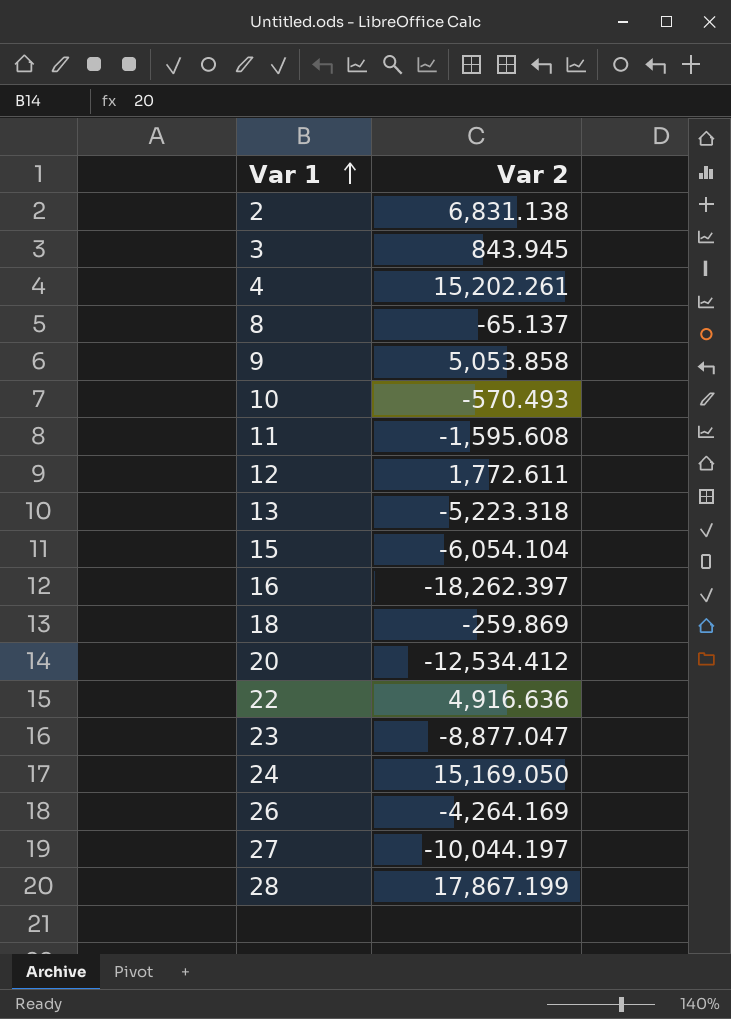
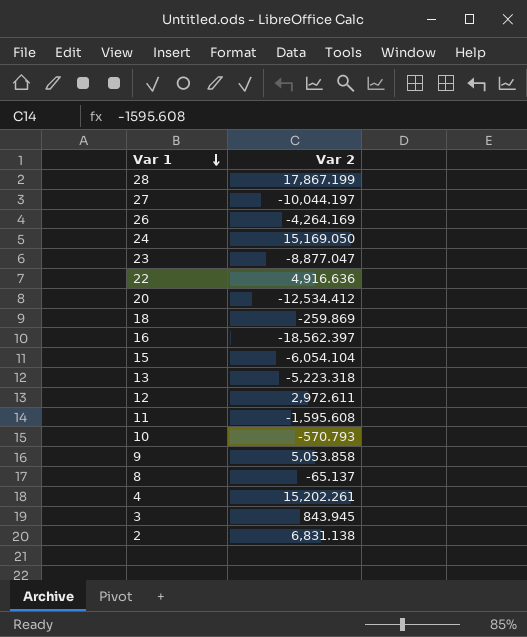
row order: Var 1 ascending -> Var 1 descending
16 | Var 2: -18,262.397 -> -18,562.397
12 | Var 2: 1,772.611 -> 2,972.611
10 | Var 2: -570.493 -> -570.793

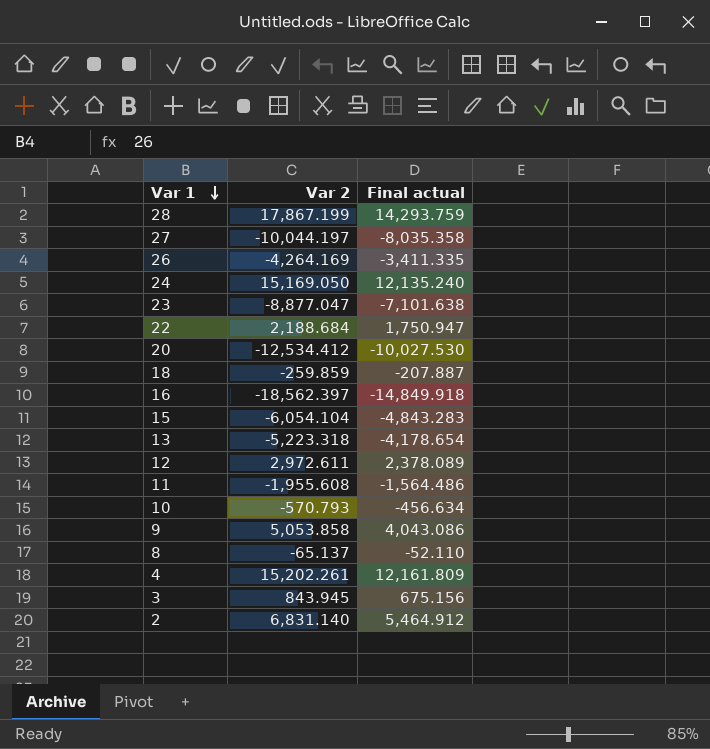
column Final actual | formula: none -> [Var 2] * 0.8
22 | Var 2: 4,916.636 -> 2,188.684
18 | Var 2: -259.869 -> -259.859
11 | Var 2: -1,595.608 -> -1,955.608
2 | Var 2: 6,831.138 -> 6,831.140

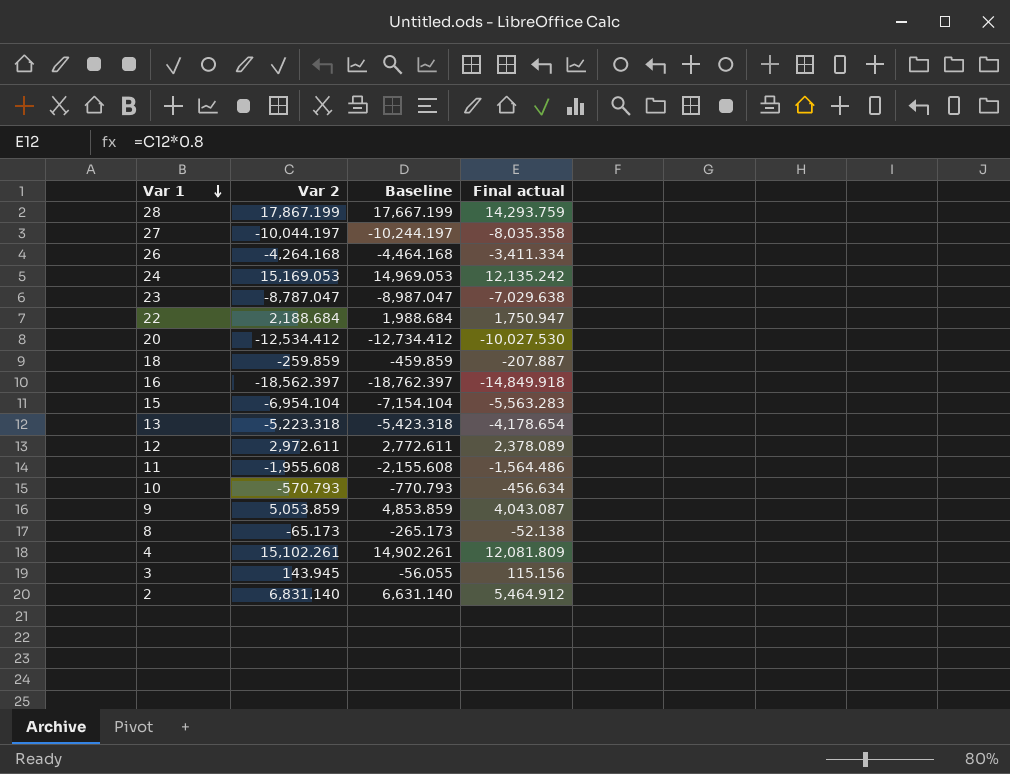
column Baseline | formula: none -> [Var 2] - 200
26 | Var 2: -4,264.169 -> -4,264.168
26 | Final actual: -3,411.335 -> -3,411.334
24 | Var 2: 15,169.050 -> 15,169.053
24 | Final actual: 12,135.240 -> 12,135.242
23 | Var 2: -8,877.047 -> -8,787.047
23 | Final actual: -7,101.638 -> -7,029.638
15 | Var 2: -6,054.104 -> -6,954.104
15 | Final actual: -4,843.283 -> -5,563.283
9 | Var 2: 5,053.858 -> 5,053.859
9 | Final actual: 4,043.086 -> 4,043.087
8 | Var 2: -65.137 -> -65.173
8 | Final actual: -52.110 -> -52.138
4 | Var 2: 15,202.261 -> 15,102.261
4 | Final actual: 12,161.809 -> 12,081.809
3 | Var 2: 843.945 -> 143.945
3 | Final actual: 675.156 -> 115.156

